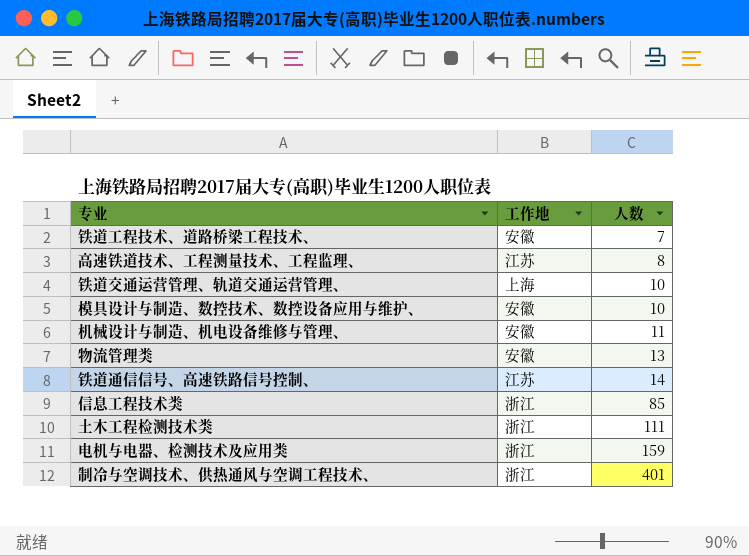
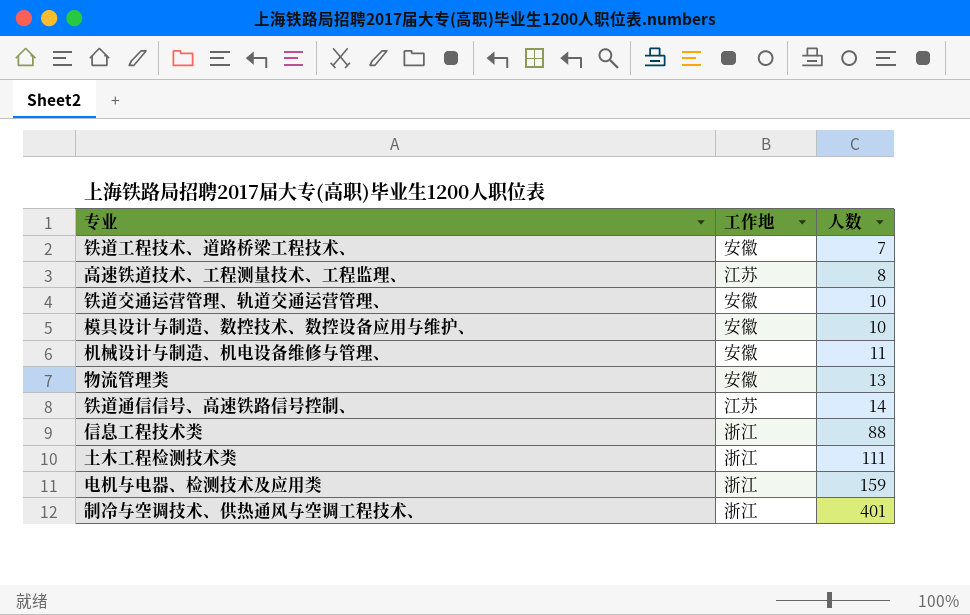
铁道交通运营管理、轨道交通运营管理、 | 工作地: 上海 -> 安徽
信息工程技术类 | 人数: 85 -> 88

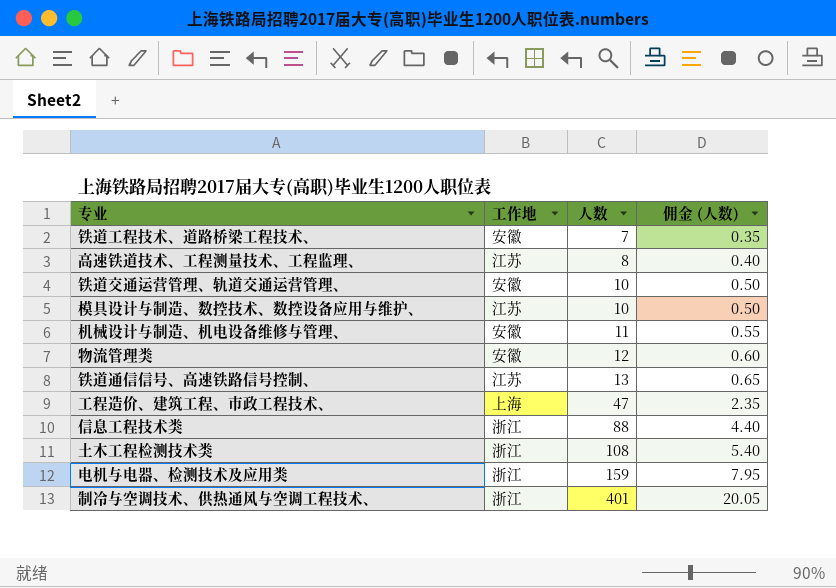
column 佣金 (人数) | formula: none -> [人数] * 0.05
模具设计与制造、数控技术、数控设备应用与维护、 | 工作地: 安徽 -> 江苏
物流管理类 | 人数: 13 -> 12
铁道通信信号、高速铁路信号控制、 | 人数: 14 -> 13
row 工程造价、建筑工程、市政工程技术、: none -> 上海 | 47 | 2.35
土木工程检测技术类 | 人数: 111 -> 108

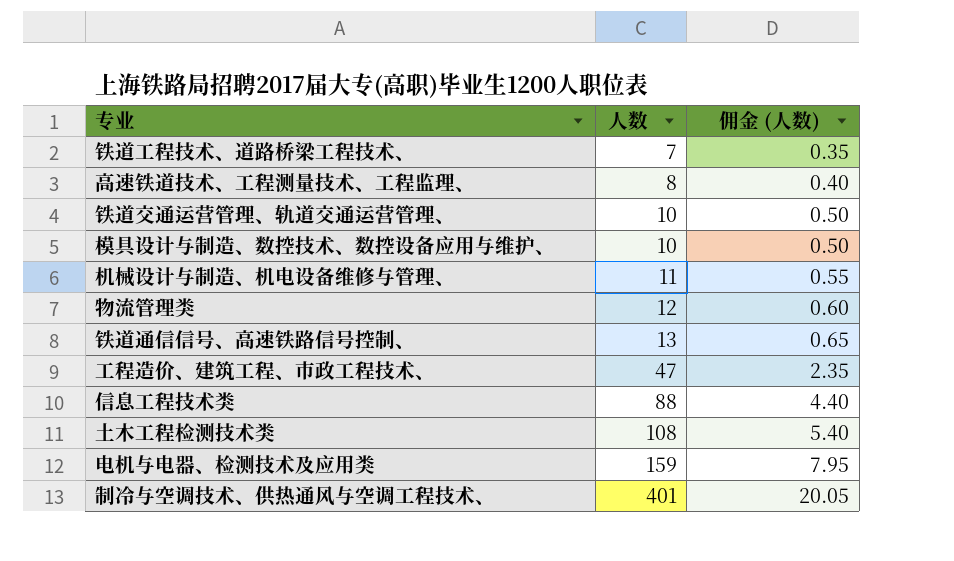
column 工作地 | position: 2 -> none

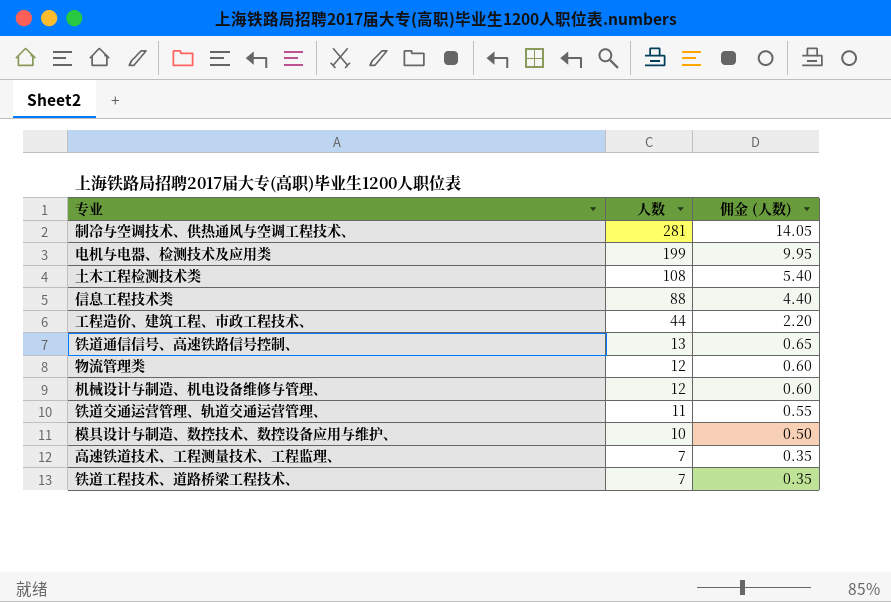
row order: 人数 ascending -> 人数 descending
制冷与空调技术、供热通风与空调工程技术、 | 人数: 401 -> 281
制冷与空调技术、供热通风与空调工程技术、 | 佣金 (人数): 20.05 -> 14.05
电机与电器、检测技术及应用类 | 人数: 159 -> 199
电机与电器、检测技术及应用类 | 佣金 (人数): 7.95 -> 9.95
工程造价、建筑工程、市政工程技术、 | 人数: 47 -> 44
工程造价、建筑工程、市政工程技术、 | 佣金 (人数): 2.35 -> 2.20
机械设计与制造、机电设备维修与管理、 | 人数: 11 -> 12
机械设计与制造、机电设备维修与管理、 | 佣金 (人数): 0.55 -> 0.60
铁道交通运营管理、轨道交通运营管理、 | 人数: 10 -> 11
铁道交通运营管理、轨道交通运营管理、 | 佣金 (人数): 0.50 -> 0.55
高速铁道技术、工程测量技术、工程监理、 | 人数: 8 -> 7
高速铁道技术、工程测量技术、工程监理、 | 佣金 (人数): 0.40 -> 0.35

